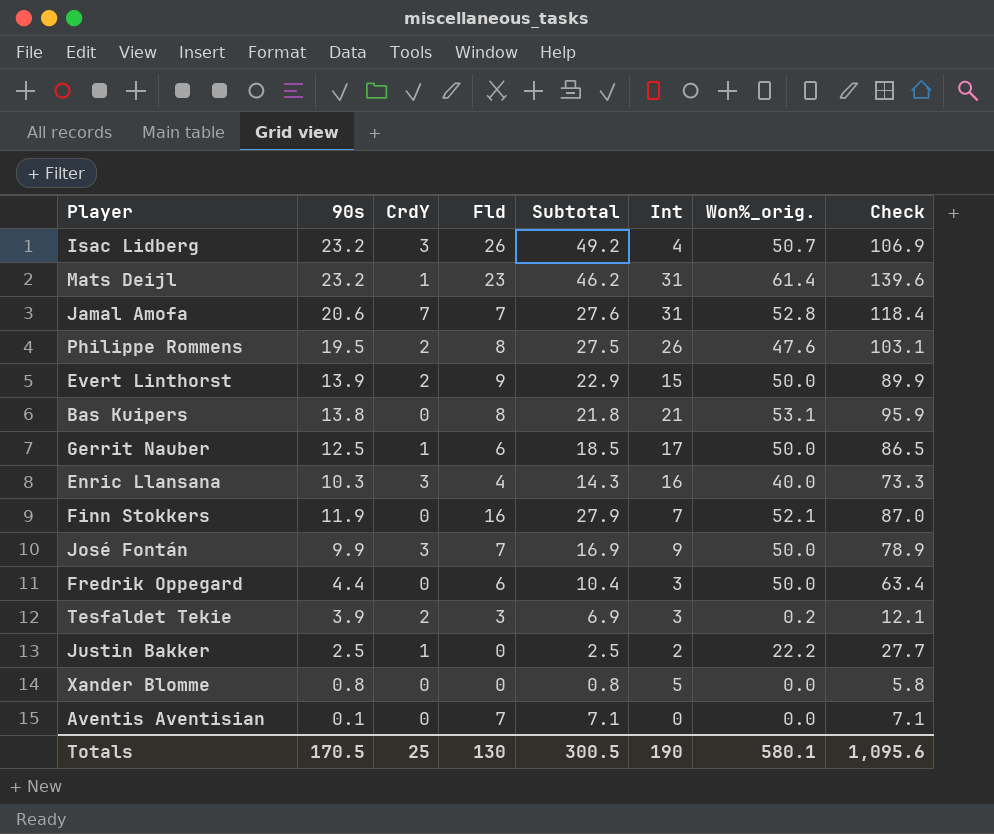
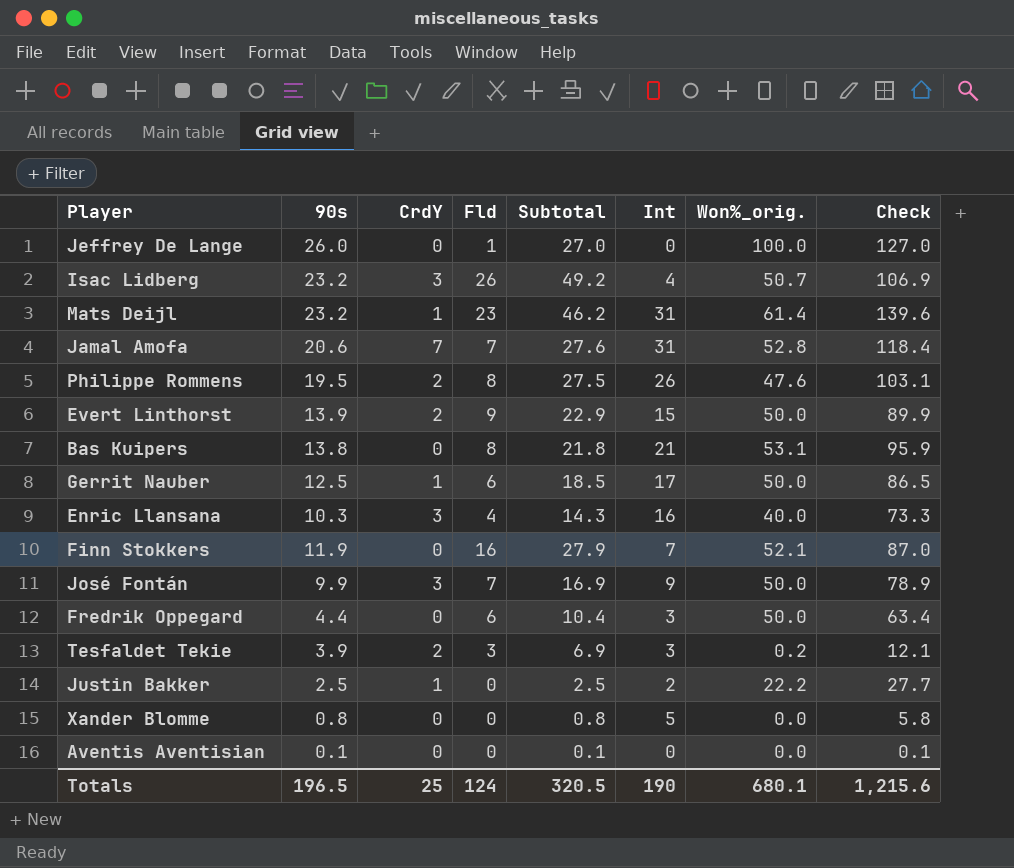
row Jeffrey De Lange: none -> 26.0 | 0 | 1 | 27.0 | 0 | 100.0 | 127.0
Aventis Aventisian | Fld: 7 -> 0
Aventis Aventisian | Subtotal: 7.1 -> 0.1
Aventis Aventisian | Check: 7.1 -> 0.1
Totals | 90s: 170.5 -> 196.5
Totals | Fld: 130 -> 124
Totals | Subtotal: 300.5 -> 320.5
Totals | Won%_orig.: 580.1 -> 680.1
Totals | Check: 1,095.6 -> 1,215.6

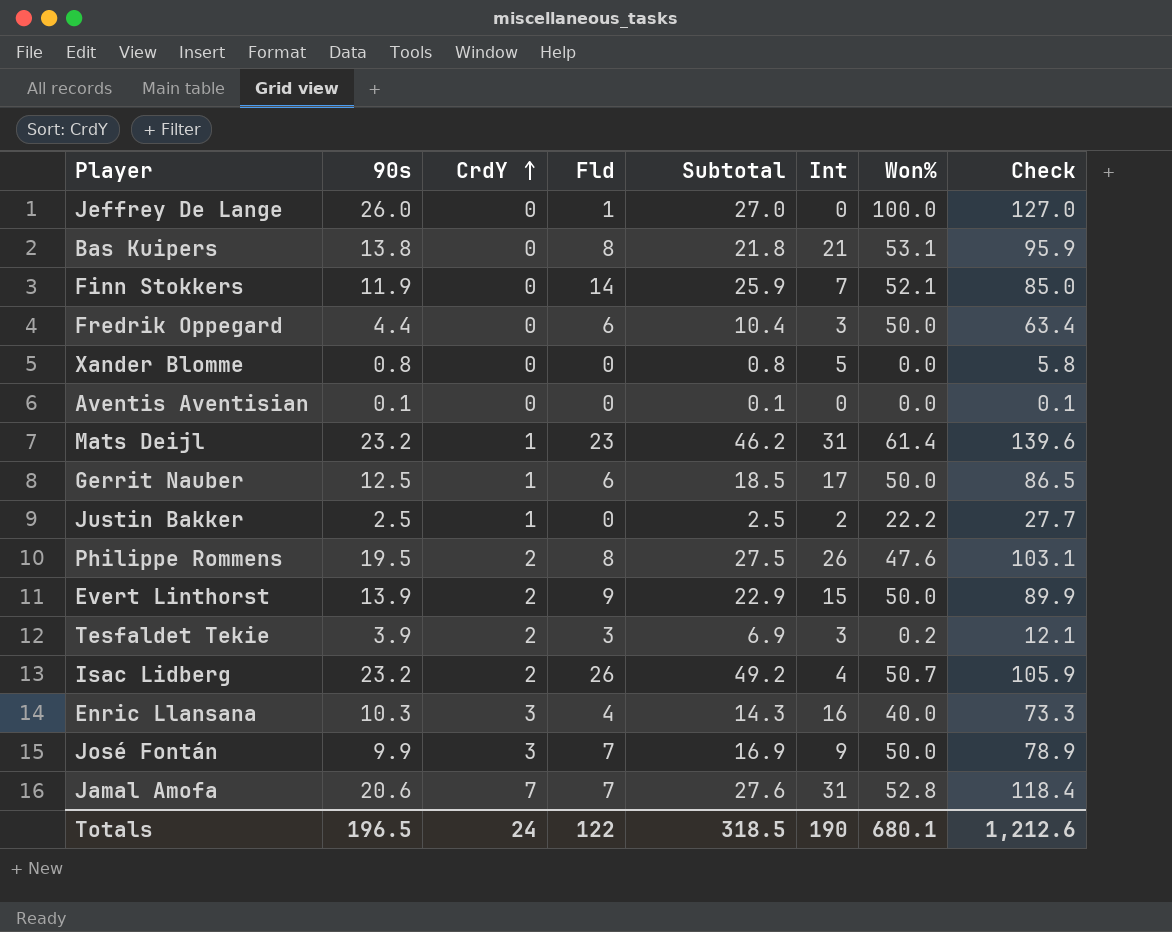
row order: none -> CrdY ascending
column name: Won%_orig. -> Won%
Finn Stokkers | Fld: 16 -> 14
Finn Stokkers | Subtotal: 27.9 -> 25.9
Finn Stokkers | Check: 87.0 -> 85.0
Isac Lidberg | CrdY: 3 -> 2
Isac Lidberg | Check: 106.9 -> 105.9
Totals | CrdY: 25 -> 24
Totals | Fld: 124 -> 122
Totals | Subtotal: 320.5 -> 318.5
Totals | Check: 1,215.6 -> 1,212.6

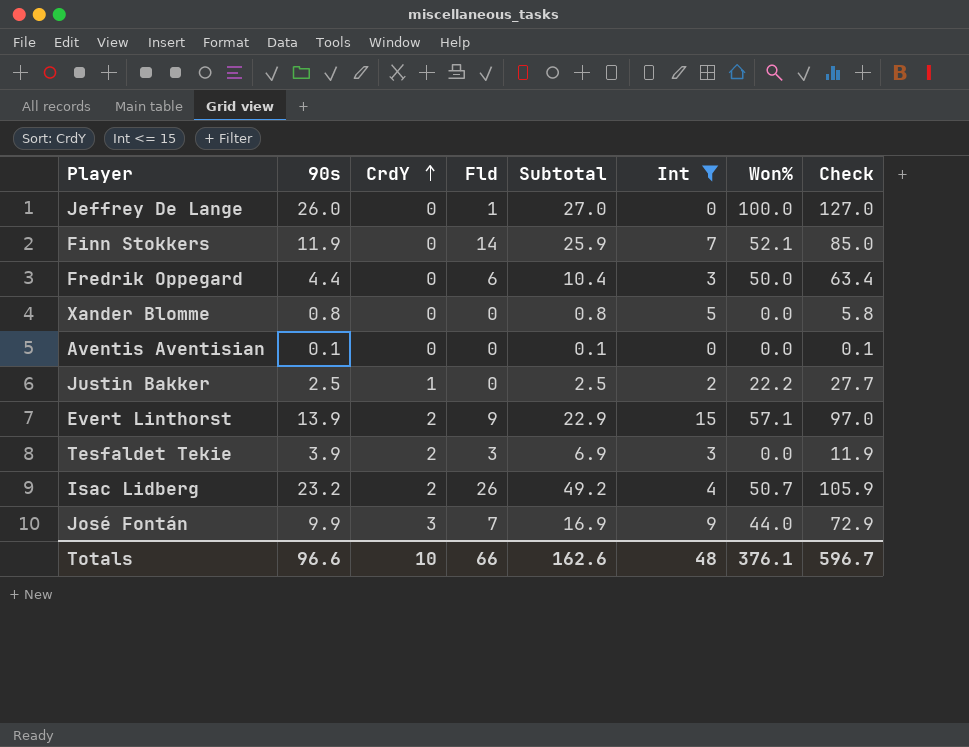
filter: none -> Int <= 15
Evert Linthorst | Won%: 50.0 -> 57.1
Evert Linthorst | Check: 89.9 -> 97.0
Tesfaldet Tekie | Won%: 0.2 -> 0.0
Tesfaldet Tekie | Check: 12.1 -> 11.9
José Fontán | Won%: 50.0 -> 44.0
José Fontán | Check: 78.9 -> 72.9
Totals | 90s: 196.5 -> 96.6
Totals | CrdY: 24 -> 10
Totals | Fld: 122 -> 66
Totals | Subtotal: 318.5 -> 162.6
Totals | Int: 190 -> 48
Totals | Won%: 680.1 -> 376.1
Totals | Check: 1,212.6 -> 596.7

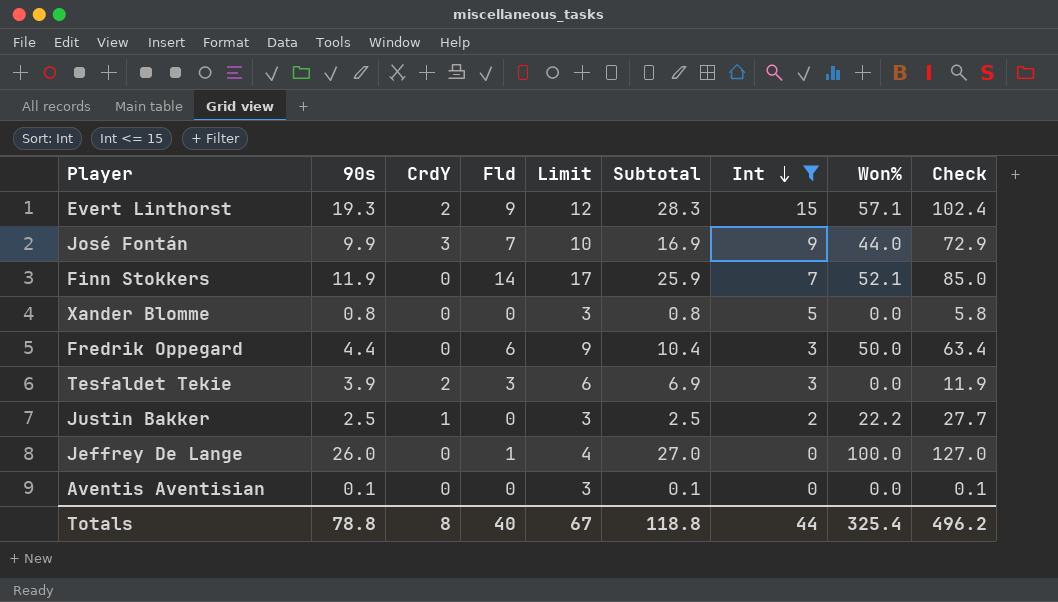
row order: CrdY ascending -> Int descending
column Limit | formula: none -> [Fld] + 3
row Isac Lidberg: 23.2 | 2 | 26 | 49.2 | 4 | 50.7 | 105.9 -> none
Evert Linthorst | 90s: 13.9 -> 19.3
Evert Linthorst | Subtotal: 22.9 -> 28.3
Evert Linthorst | Check: 97.0 -> 102.4
Totals | 90s: 96.6 -> 78.8
Totals | CrdY: 10 -> 8
Totals | Fld: 66 -> 40
Totals | Subtotal: 162.6 -> 118.8
Totals | Int: 48 -> 44
Totals | Won%: 376.1 -> 325.4
Totals | Check: 596.7 -> 496.2

